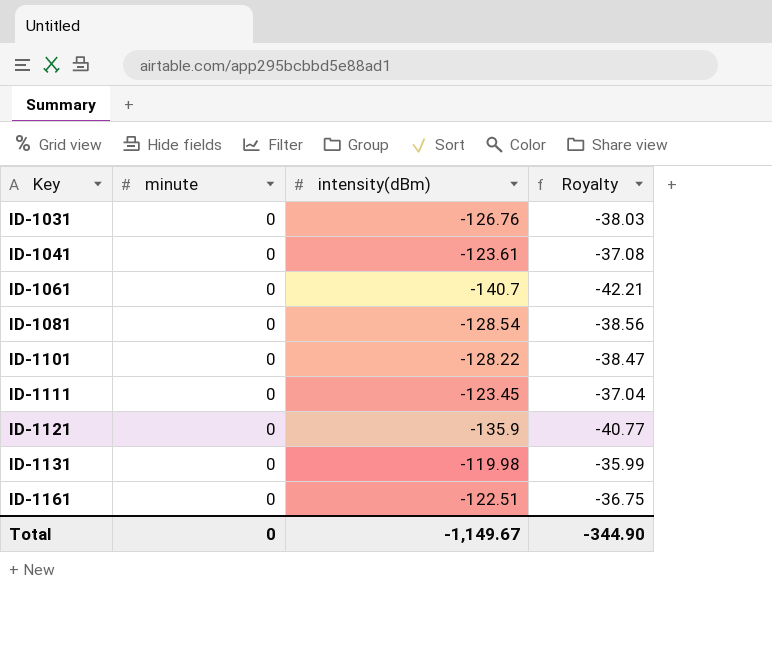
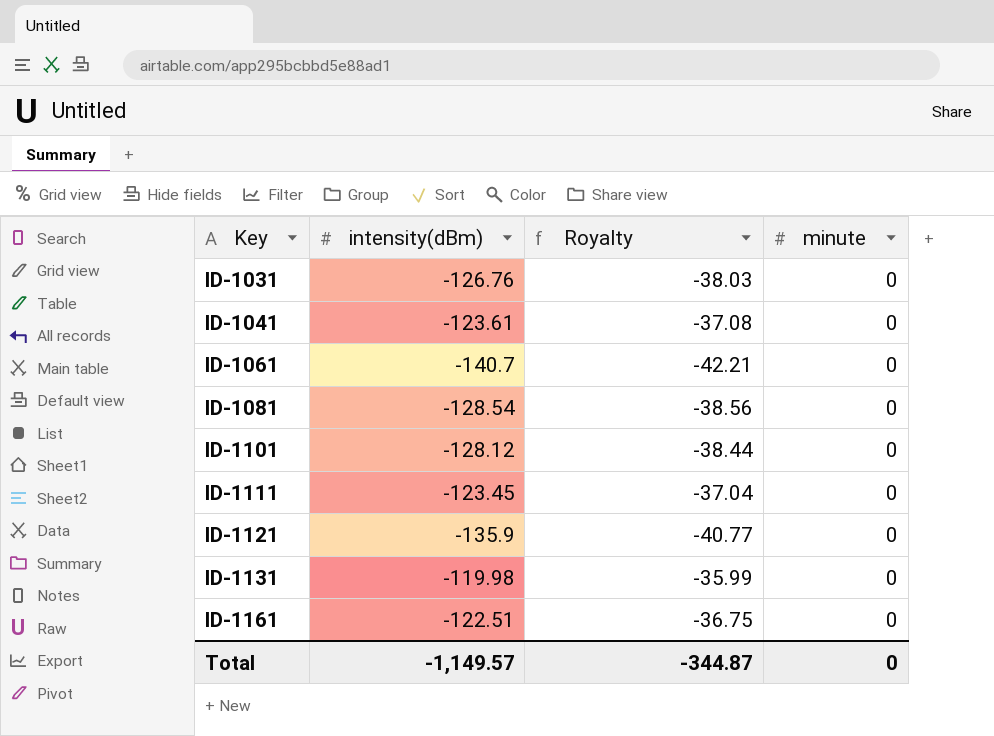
column minute | position: 2 -> 4
ID-1101 | intensity(dBm): -128.22 -> -128.12
ID-1101 | Royalty: -38.47 -> -38.44
Total | intensity(dBm): -1,149.67 -> -1,149.57
Total | Royalty: -344.90 -> -344.87

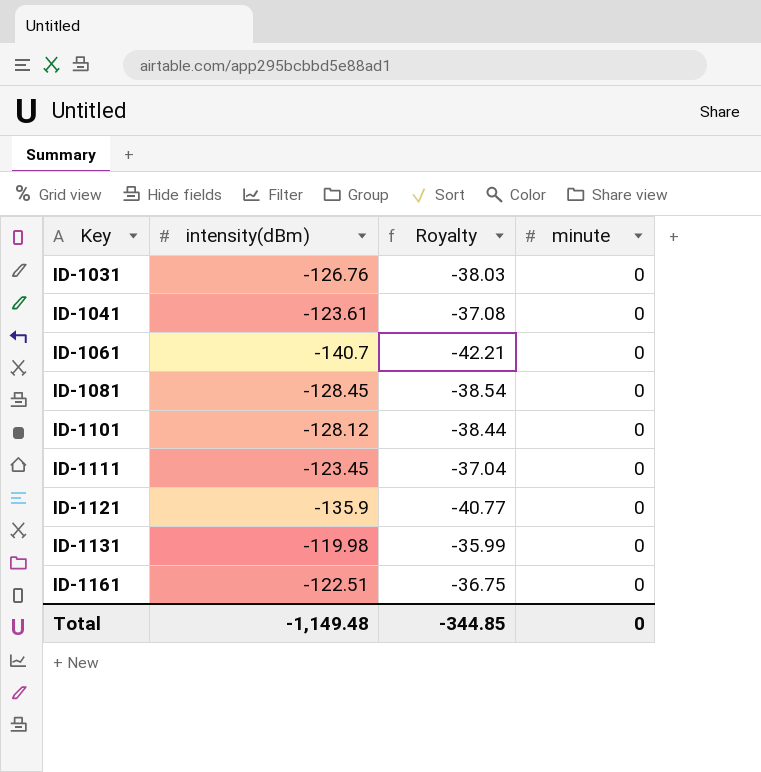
ID-1081 | intensity(dBm): -128.54 -> -128.45
ID-1081 | Royalty: -38.56 -> -38.54
Total | intensity(dBm): -1,149.57 -> -1,149.48
Total | Royalty: -344.87 -> -344.85

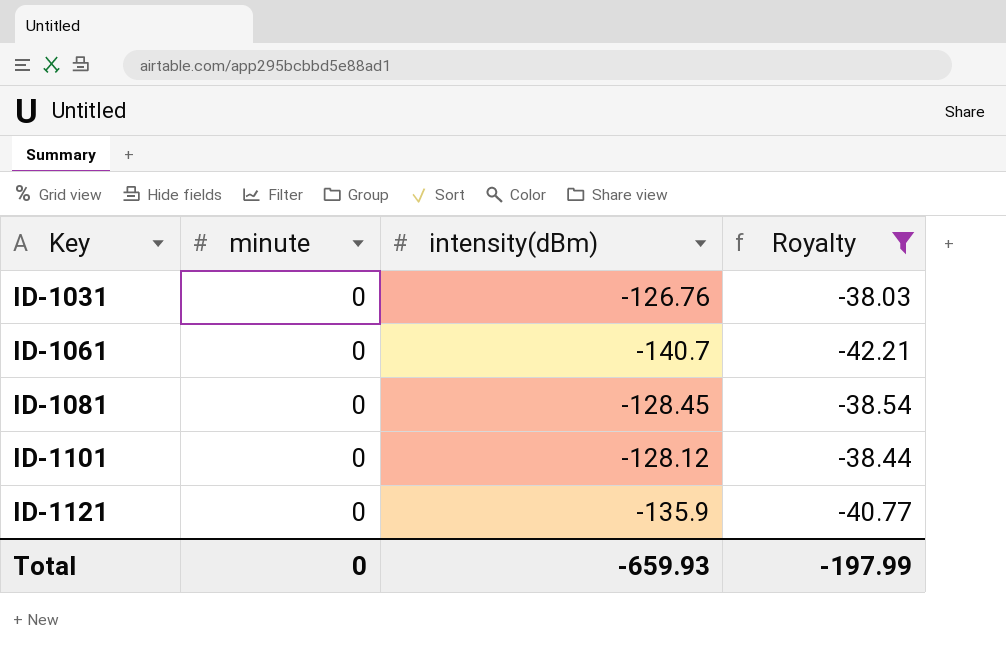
filter: none -> Royalty <= -38.03
column minute | position: 4 -> 2
Total | intensity(dBm): -1,149.48 -> -659.93
Total | Royalty: -344.85 -> -197.99

